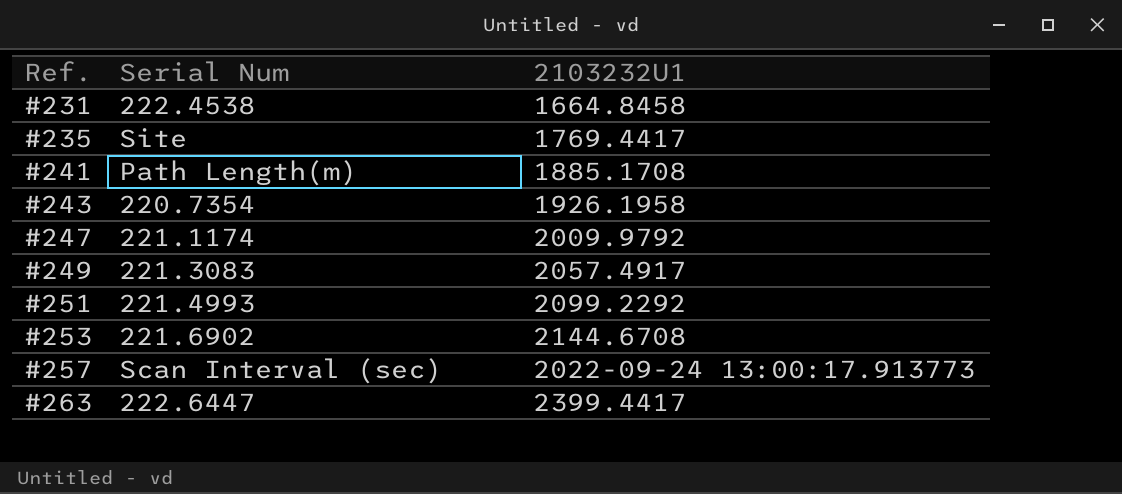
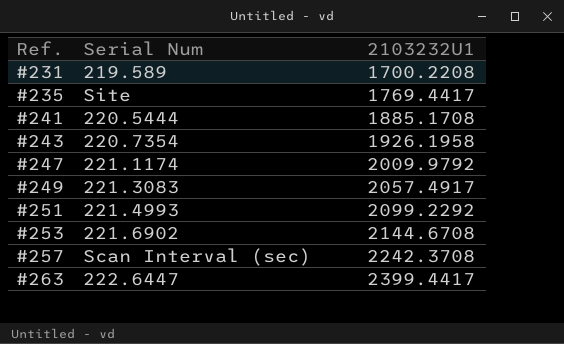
#231 | Serial Num: 222.4538 -> 219.589
#231 | 2103232U1: 1664.8458 -> 1700.2208
#241 | Serial Num: Path Length(m) -> 220.5444
#257 | 2103232U1: 2022-09-24 13:00:17.913773 -> 2242.3708

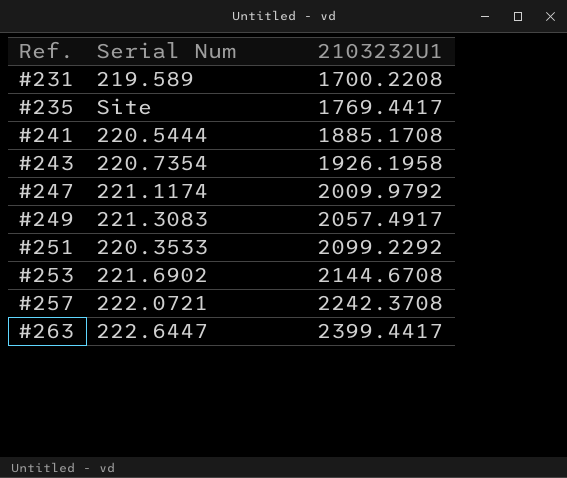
#251 | Serial Num: 221.4993 -> 220.3533
#257 | Serial Num: Scan Interval (sec) -> 222.0721

